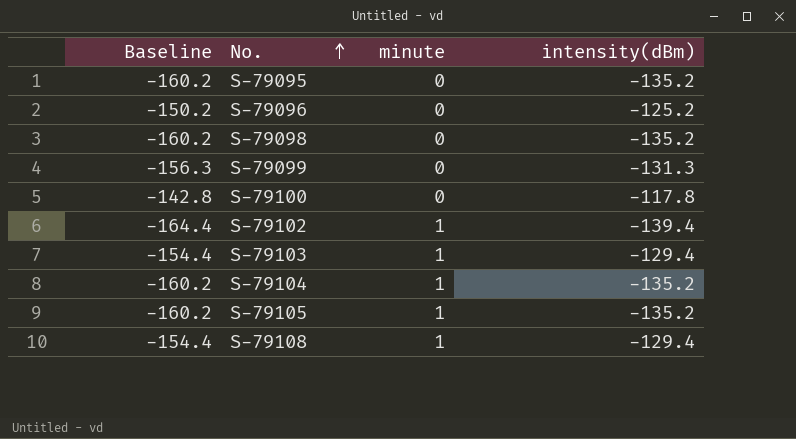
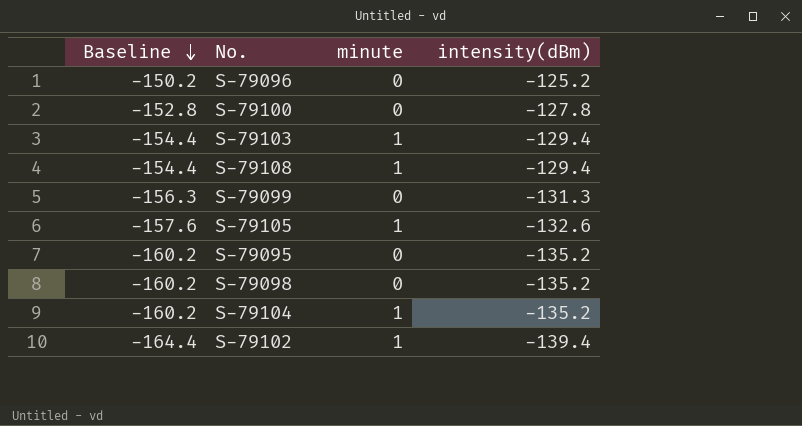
row order: No. ascending -> Baseline descending
S-79100 | Baseline: -142.8 -> -152.8
S-79100 | intensity(dBm): -117.8 -> -127.8
S-79105 | Baseline: -160.2 -> -157.6
S-79105 | intensity(dBm): -135.2 -> -132.6

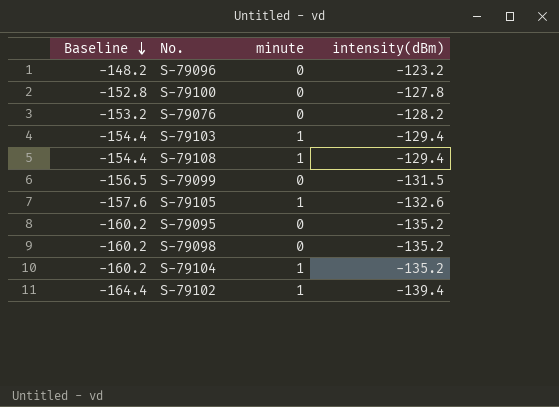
S-79096 | Baseline: -150.2 -> -148.2
S-79096 | intensity(dBm): -125.2 -> -123.2
row S-79076: none -> -153.2 | 0 | -128.2
S-79099 | Baseline: -156.3 -> -156.5
S-79099 | intensity(dBm): -131.3 -> -131.5

